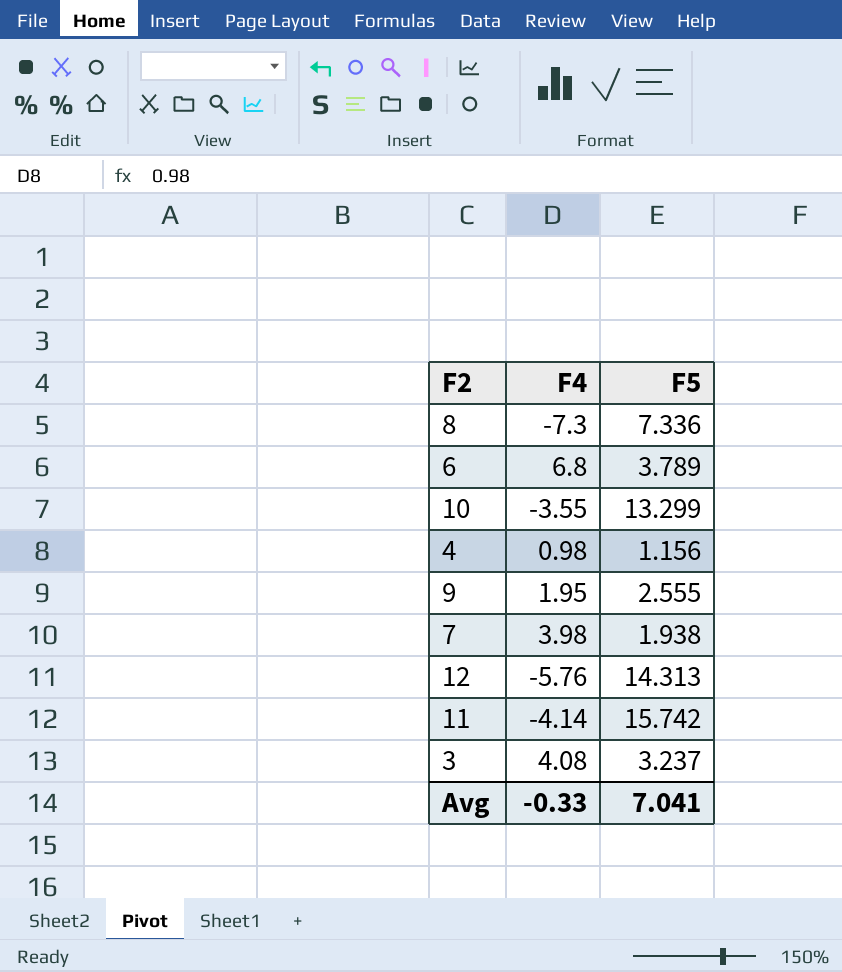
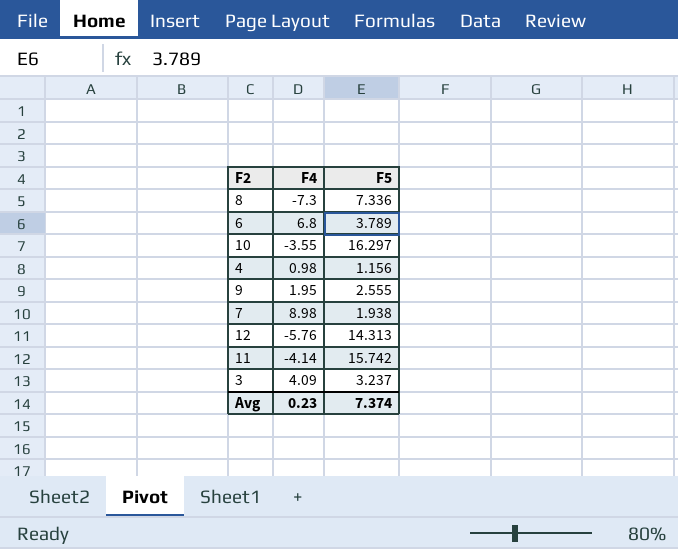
10 | F5: 13.299 -> 16.297
7 | F4: 3.98 -> 8.98
3 | F4: 4.08 -> 4.09
Avg | F4: -0.33 -> 0.23
Avg | F5: 7.041 -> 7.374

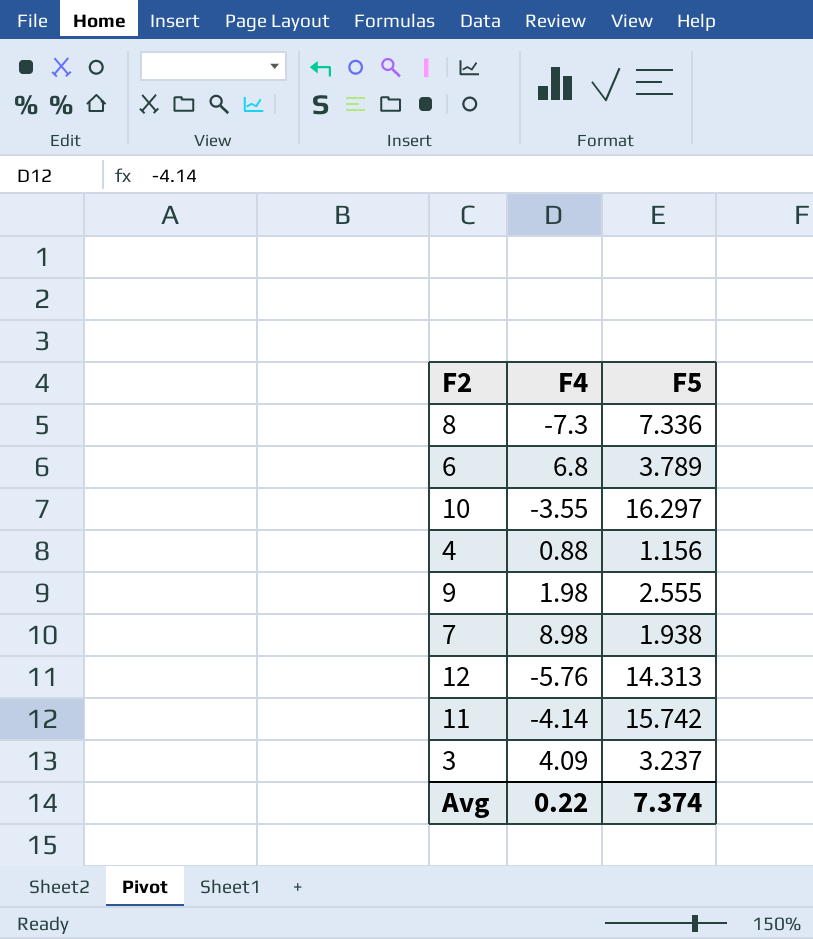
4 | F4: 0.98 -> 0.88
9 | F4: 1.95 -> 1.98
Avg | F4: 0.23 -> 0.22

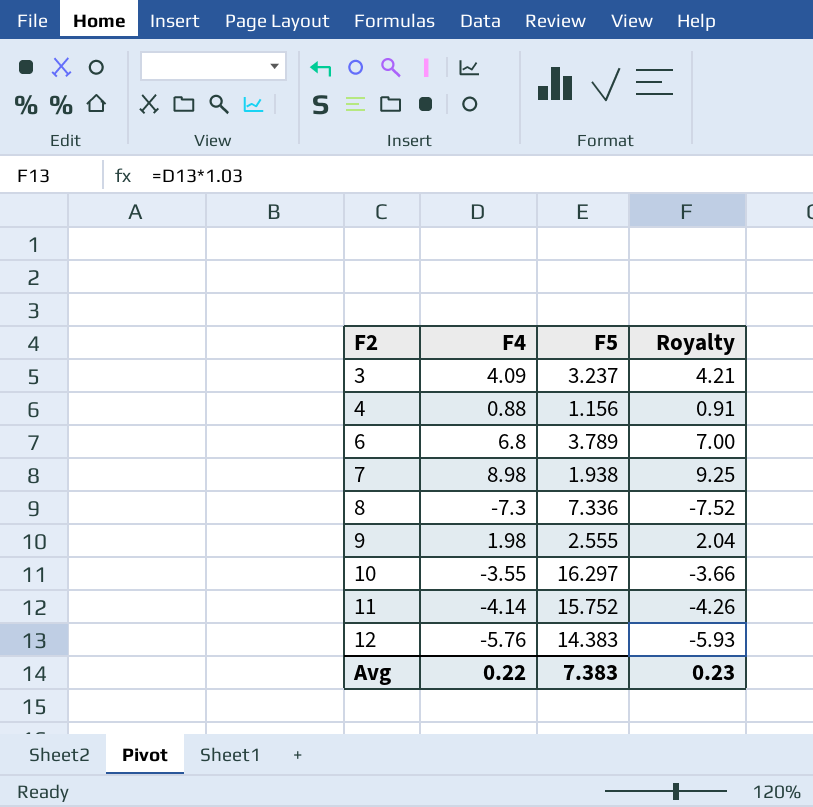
row order: none -> F2 ascending
column Royalty | formula: none -> [F4] * 1.03
11 | F5: 15.742 -> 15.752
12 | F5: 14.313 -> 14.383
Avg | F5: 7.374 -> 7.383

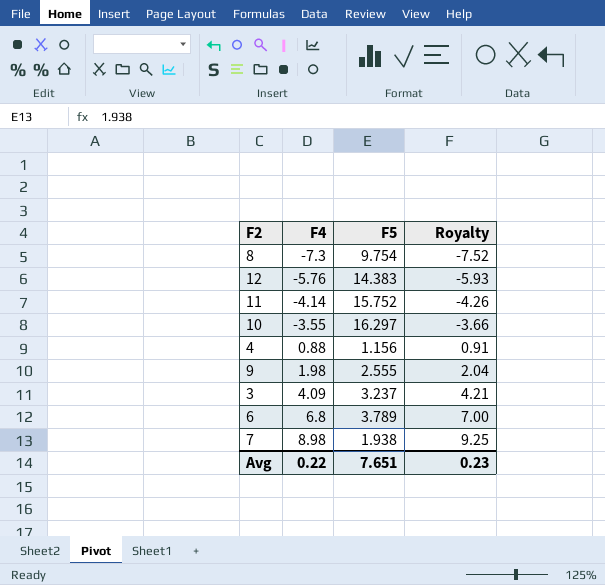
row order: F2 ascending -> F4 ascending
8 | F5: 7.336 -> 9.754
Avg | F5: 7.383 -> 7.651

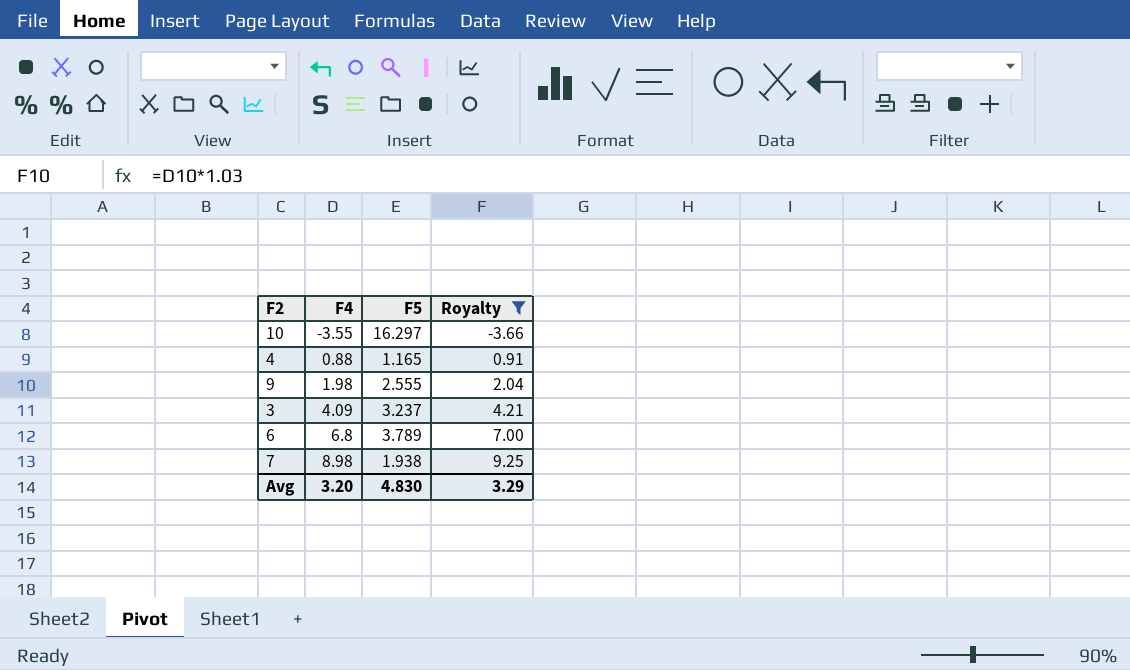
filter: none -> Royalty >= -3.66
4 | F5: 1.156 -> 1.165
Avg | F4: 0.22 -> 3.20
Avg | F5: 7.651 -> 4.830
Avg | Royalty: 0.23 -> 3.29

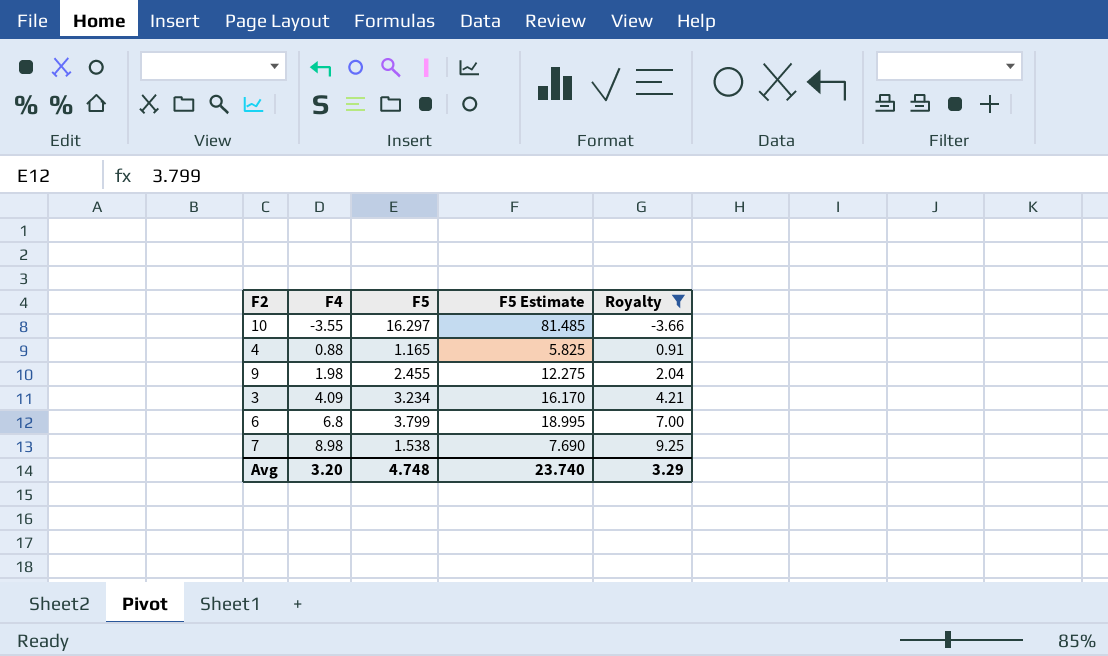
column F5 Estimate | formula: none -> [F5] * 5
9 | F5: 2.555 -> 2.455
3 | F5: 3.237 -> 3.234
6 | F5: 3.789 -> 3.799
7 | F5: 1.938 -> 1.538
Avg | F5: 4.830 -> 4.748

